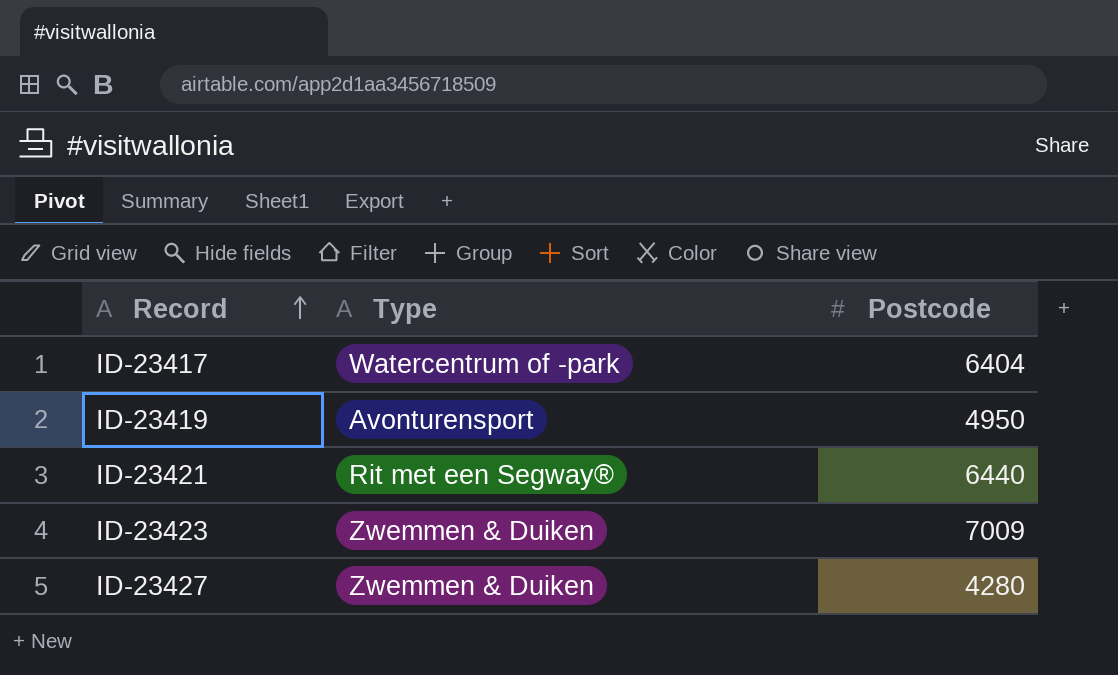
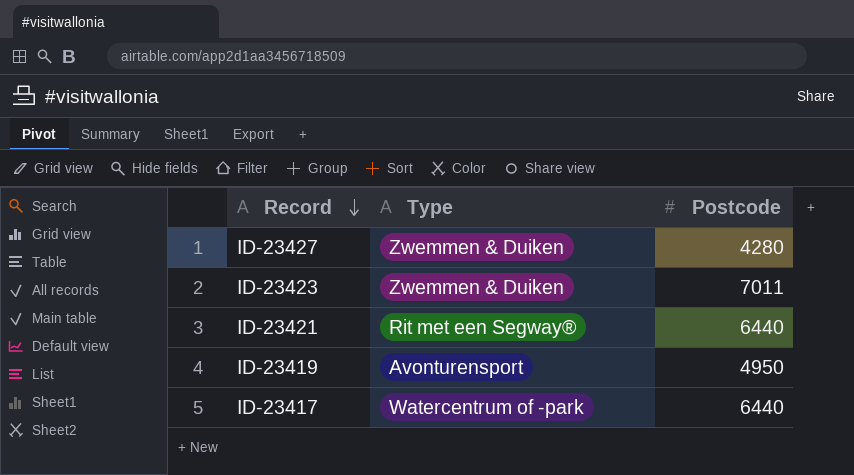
row order: Record ascending -> Record descending
ID-23423 | Postcode: 7009 -> 7011
ID-23417 | Postcode: 6404 -> 6440

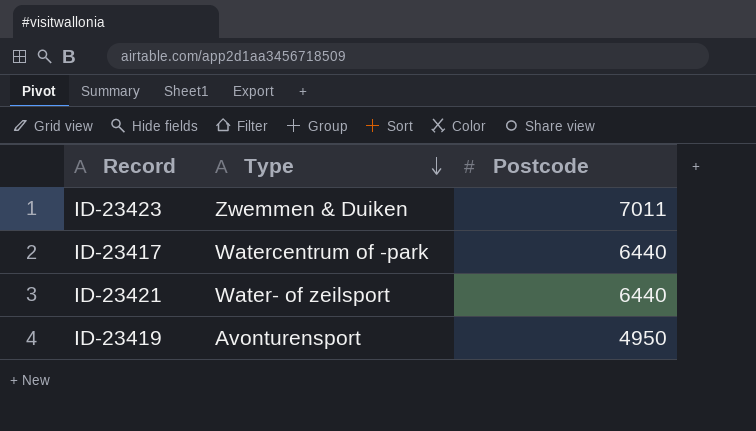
row order: Record descending -> Type descending
row ID-23427: Zwemmen & Duiken | 4280 -> none
ID-23421 | Type: Rit met een Segway® -> Water- of zeilsport

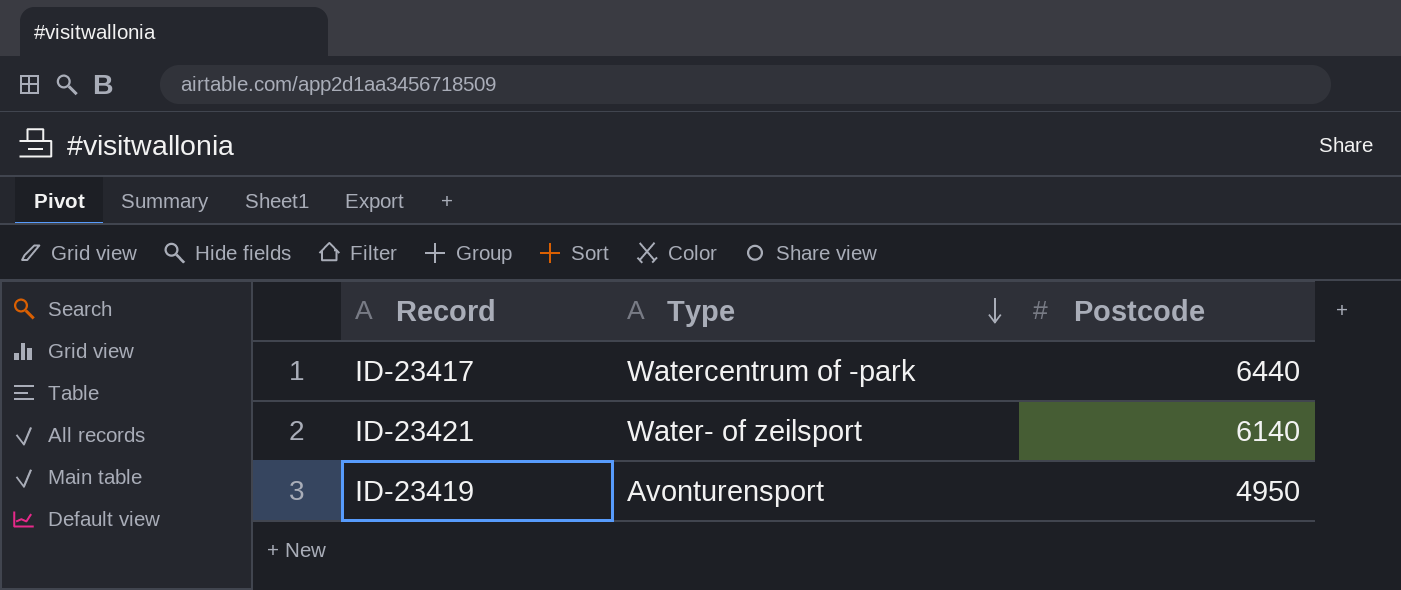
row ID-23423: Zwemmen & Duiken | 7011 -> none
ID-23421 | Postcode: 6440 -> 6140

